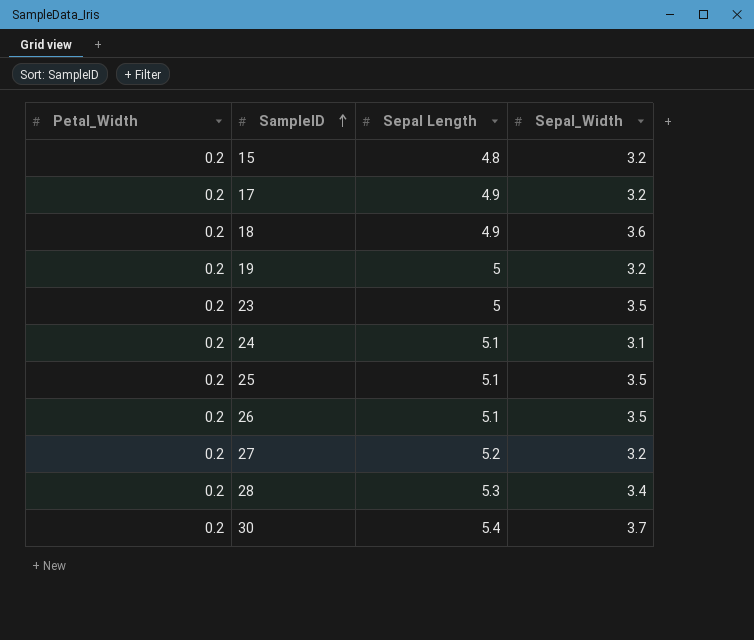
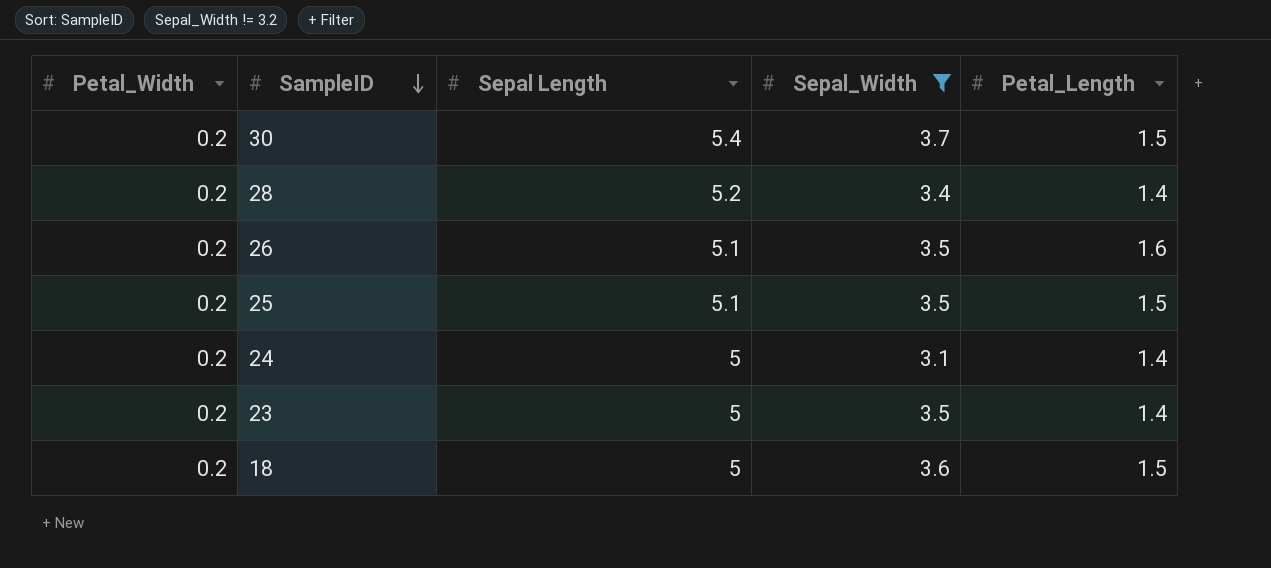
filter: none -> Sepal_Width != 3.2
row order: SampleID ascending -> SampleID descending
column Petal_Length | position: none -> 5
28 | Sepal Length: 5.3 -> 5.2
24 | Sepal Length: 5.1 -> 5
18 | Sepal Length: 4.9 -> 5

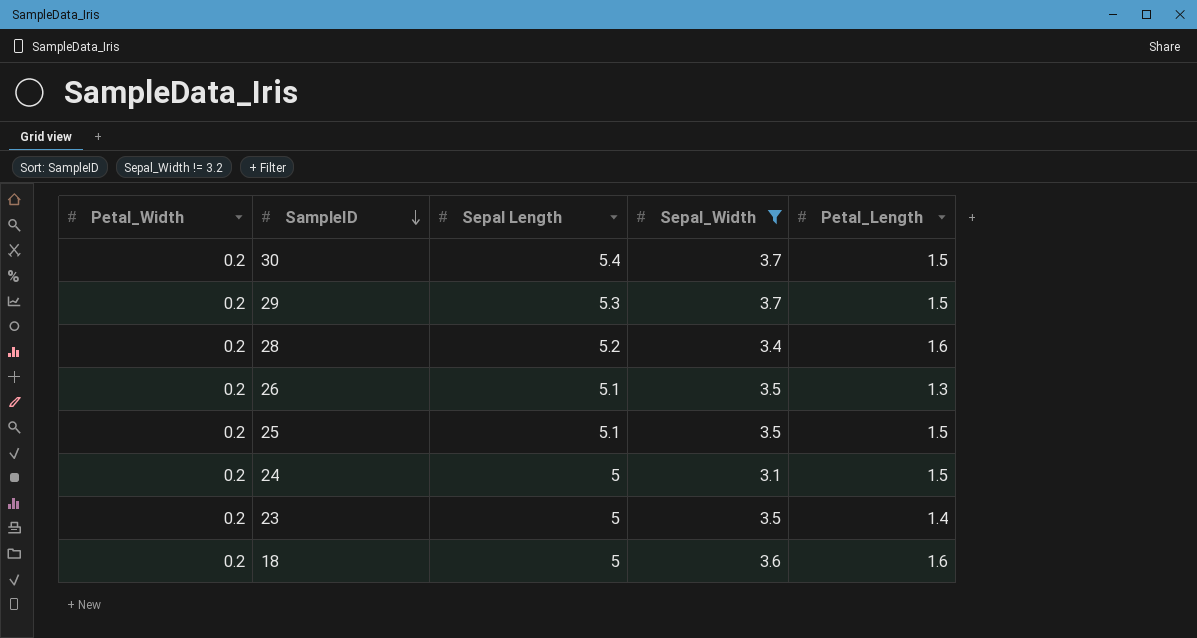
row 29: none -> 0.2 | 5.3 | 3.7 | 1.5
28 | Petal_Length: 1.4 -> 1.6
26 | Petal_Length: 1.6 -> 1.3
24 | Petal_Length: 1.4 -> 1.5
18 | Petal_Length: 1.5 -> 1.6

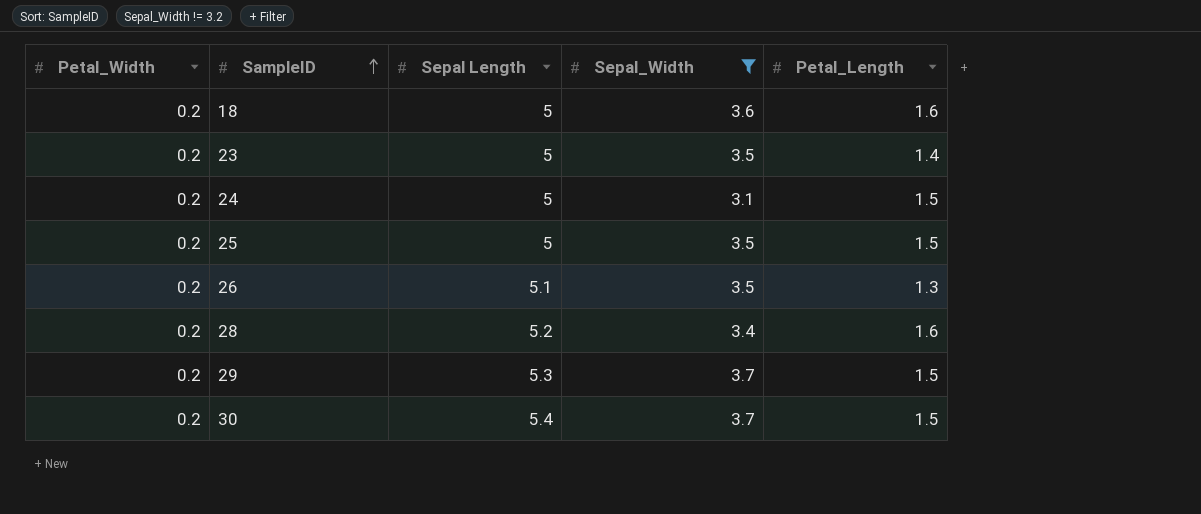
row order: SampleID descending -> SampleID ascending
25 | Sepal Length: 5.1 -> 5

